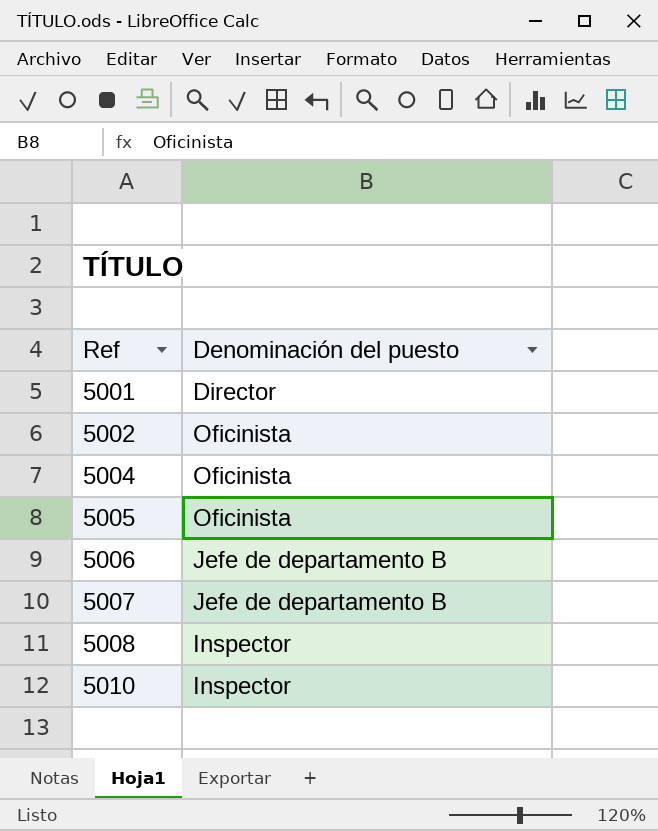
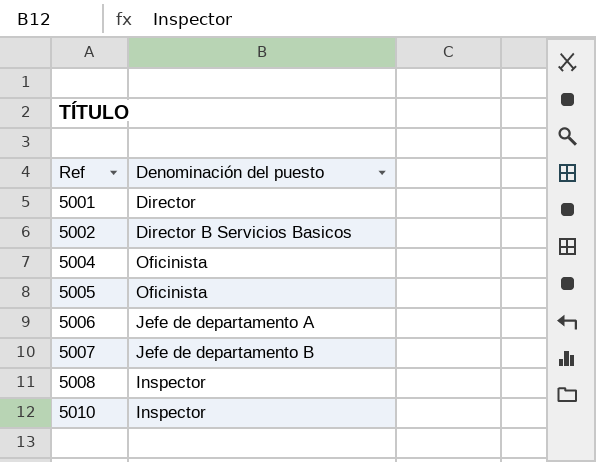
5002 | Denominación del puesto: Oficinista -> Director B Servicios Basicos
5006 | Denominación del puesto: Jefe de departamento B -> Jefe de departamento A

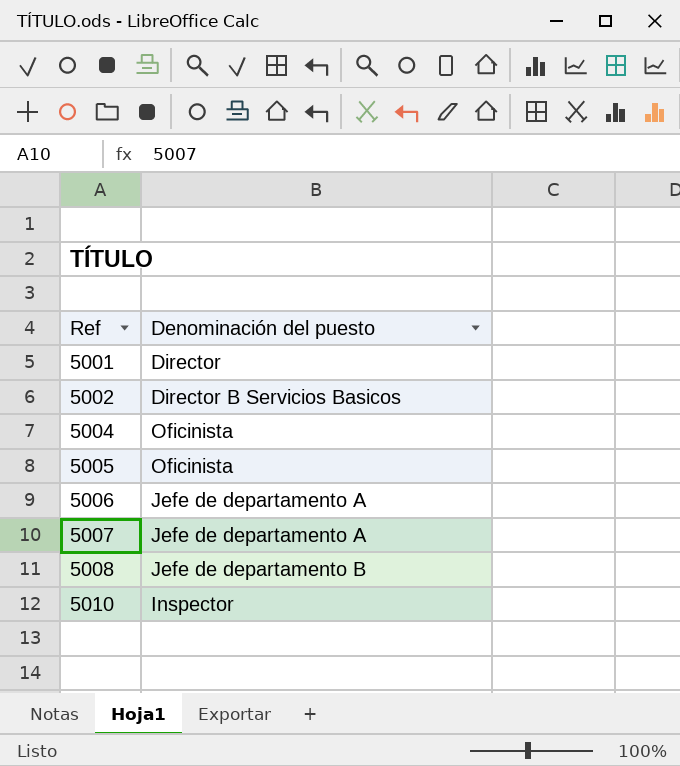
5007 | Denominación del puesto: Jefe de departamento B -> Jefe de departamento A
5008 | Denominación del puesto: Inspector -> Jefe de departamento B

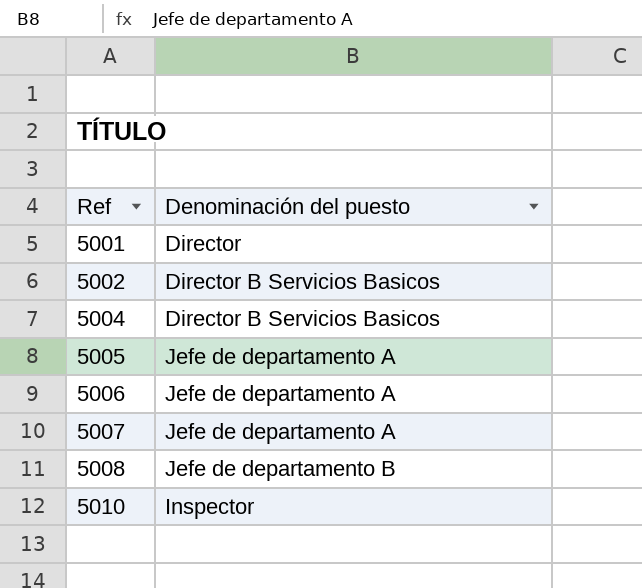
5004 | Denominación del puesto: Oficinista -> Director B Servicios Basicos
5005 | Denominación del puesto: Oficinista -> Jefe de departamento A

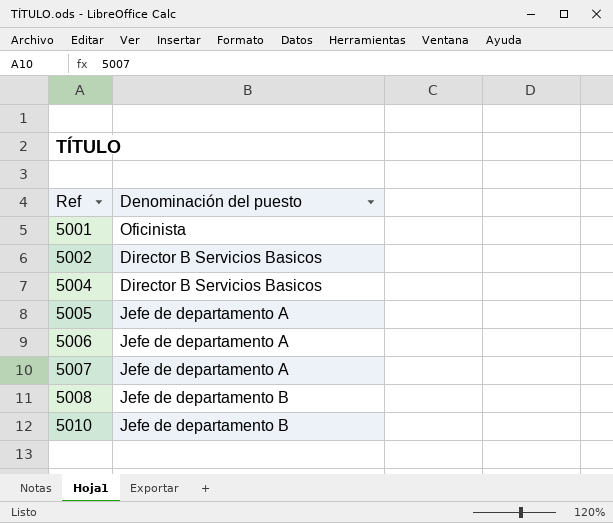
5001 | Denominación del puesto: Director -> Oficinista
5010 | Denominación del puesto: Inspector -> Jefe de departamento B

